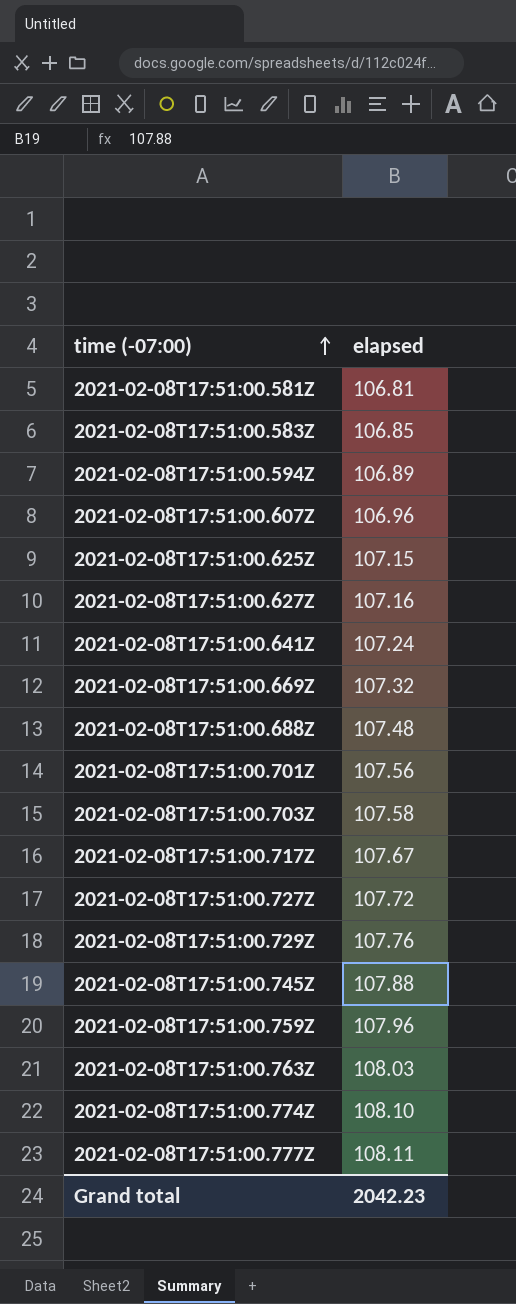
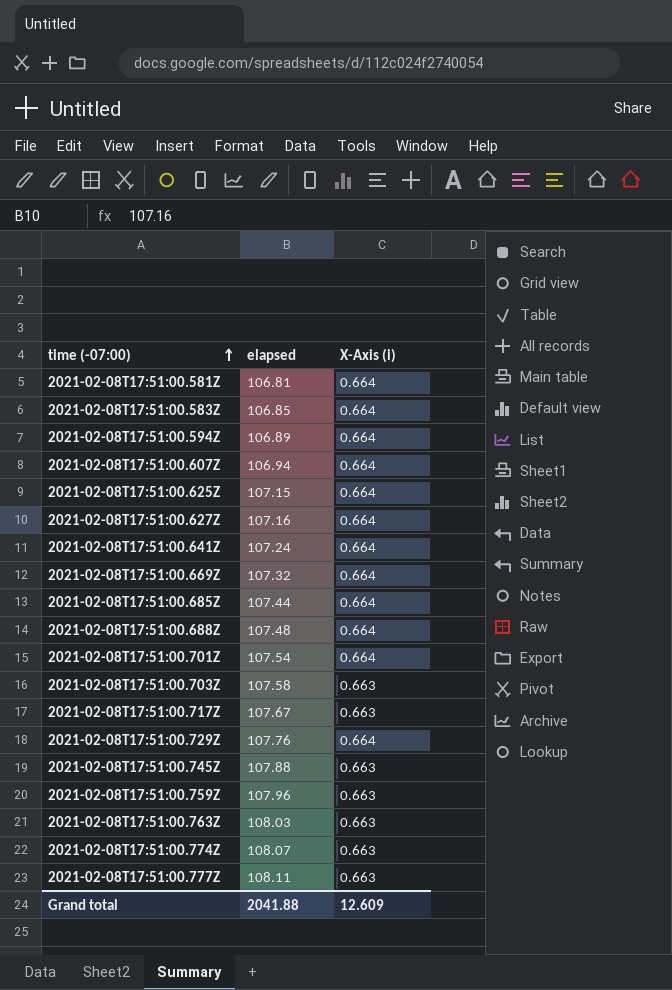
column X-Axis (i) | position: none -> 3
row 2021-02-08T17:51:00.727Z: 107.72 -> none
2021-02-08T17:51:00.607Z | elapsed: 106.96 -> 106.94
row 2021-02-08T17:51:00.685Z: none -> 107.44 | 0.664
2021-02-08T17:51:00.701Z | elapsed: 107.56 -> 107.54
2021-02-08T17:51:00.774Z | elapsed: 108.10 -> 108.07
Grand total | elapsed: 2042.23 -> 2041.88

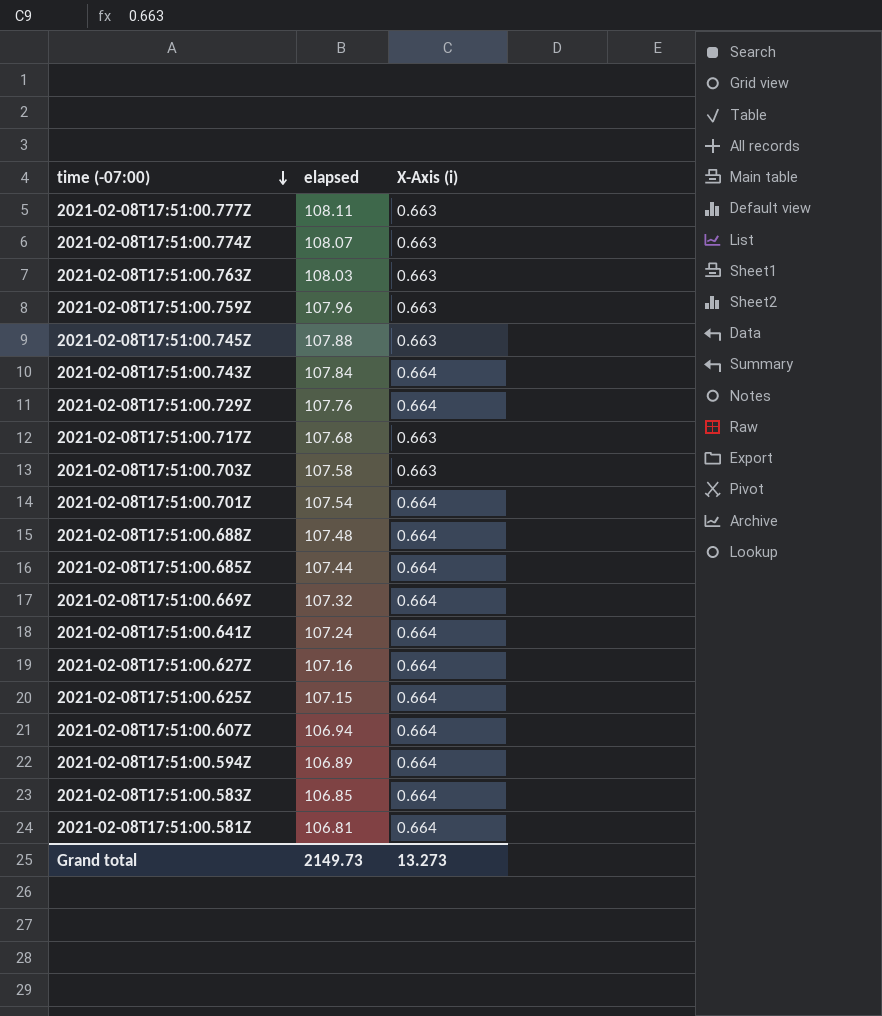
row order: time (-07:00) ascending -> time (-07:00) descending
row 2021-02-08T17:51:00.743Z: none -> 107.84 | 0.664
2021-02-08T17:51:00.717Z | elapsed: 107.67 -> 107.68
Grand total | elapsed: 2041.88 -> 2149.73
Grand total | X-Axis (i): 12.609 -> 13.273

